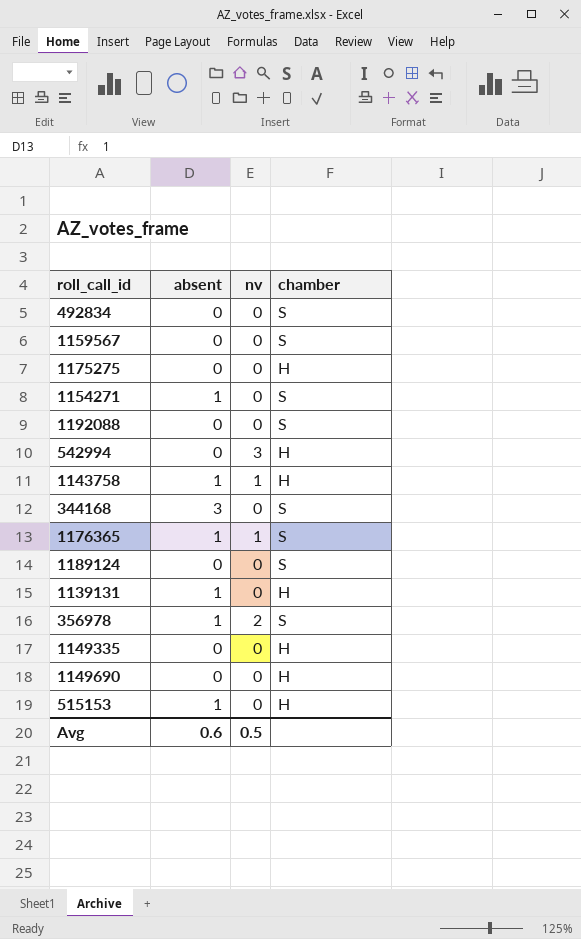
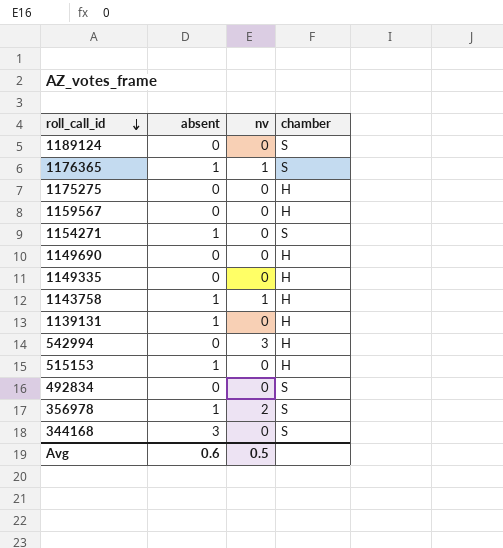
row order: none -> roll_call_id descending
row 1192088: 0 | 0 | S -> none
1159567 | chamber: S -> H

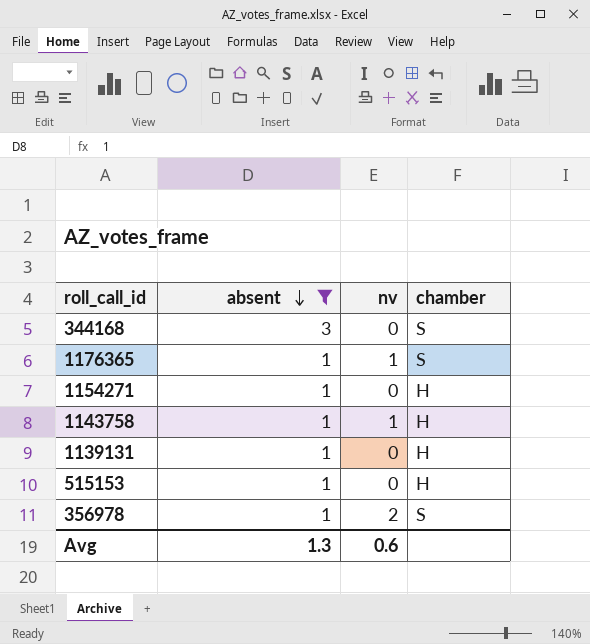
filter: none -> absent != 0
row order: roll_call_id descending -> absent descending
1154271 | chamber: S -> H
Avg | absent: 0.6 -> 1.3
Avg | nv: 0.5 -> 0.6

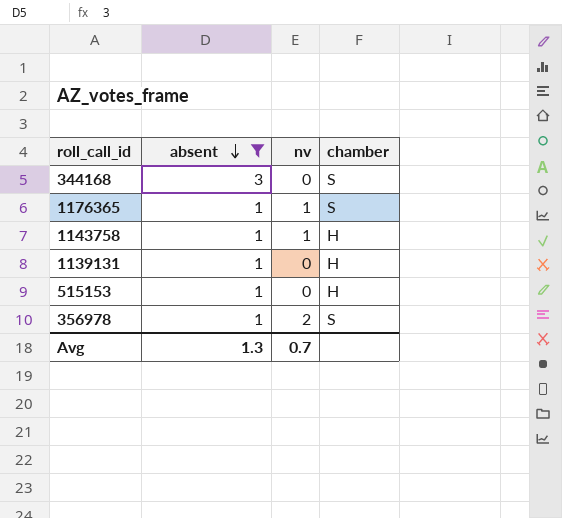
row 1154271: 1 | 0 | H -> none
Avg | nv: 0.6 -> 0.7

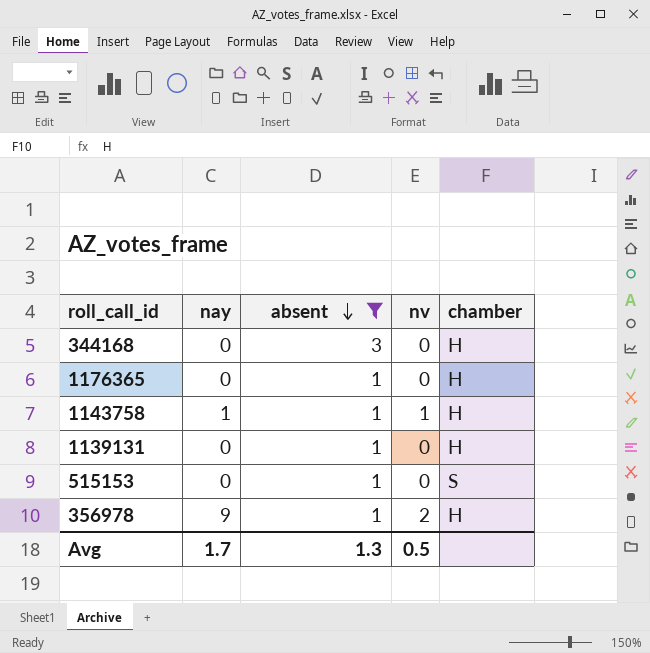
column nay | position: none -> 2
344168 | chamber: S -> H
1176365 | nv: 1 -> 0
1176365 | chamber: S -> H
515153 | chamber: H -> S
356978 | chamber: S -> H
Avg | nv: 0.7 -> 0.5

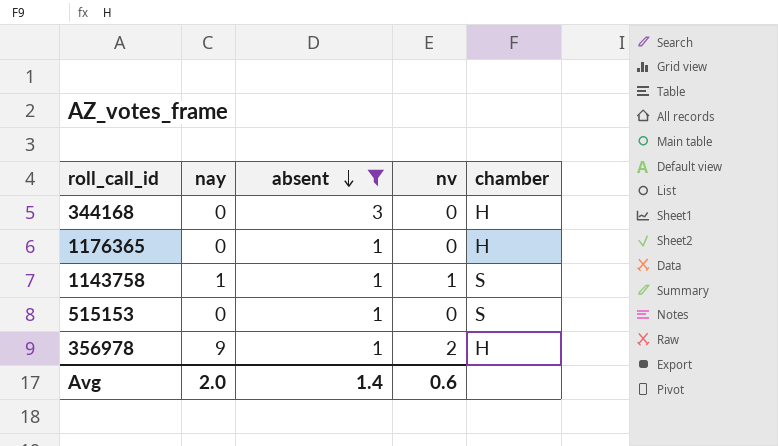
row 1139131: 0 | 1 | 0 | H -> none
1143758 | chamber: H -> S
Avg | nay: 1.7 -> 2.0
Avg | absent: 1.3 -> 1.4
Avg | nv: 0.5 -> 0.6

